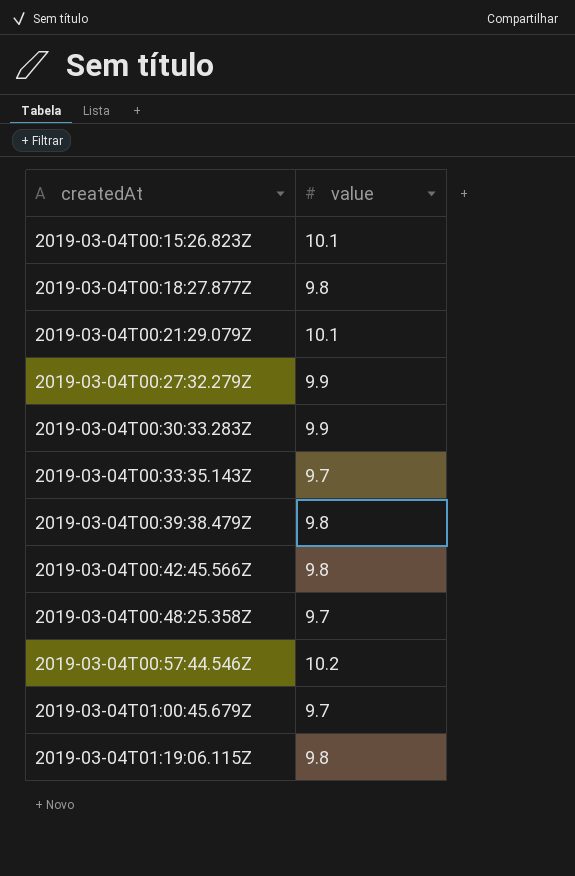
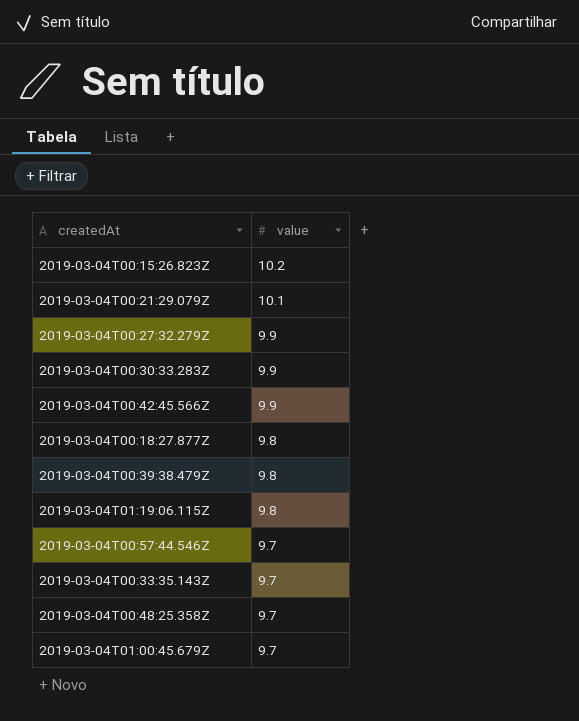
row order: createdAt ascending -> value descending
2019-03-04T00:15:26.823Z | value: 10.1 -> 10.2
2019-03-04T00:42:45.566Z | value: 9.8 -> 9.9
2019-03-04T00:57:44.546Z | value: 10.2 -> 9.7

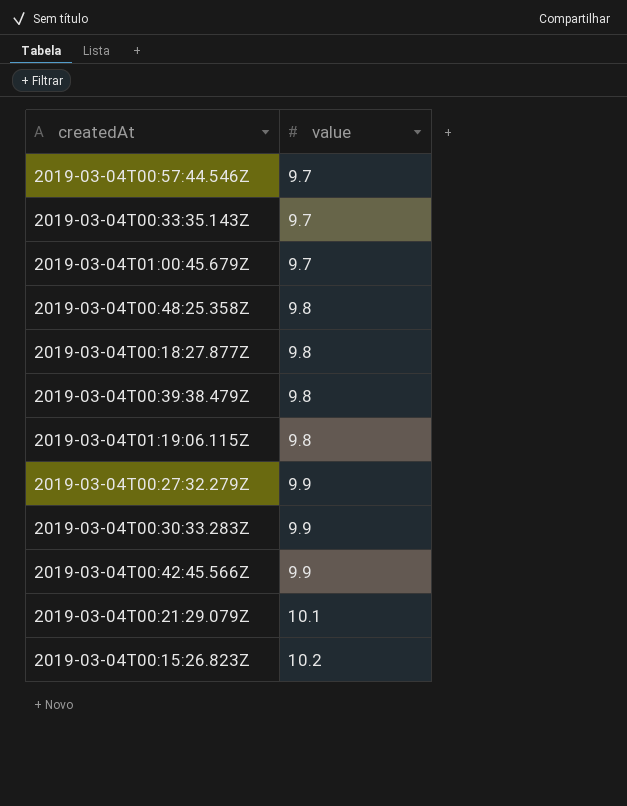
row order: value descending -> value ascending
2019-03-04T00:48:25.358Z | value: 9.7 -> 9.8

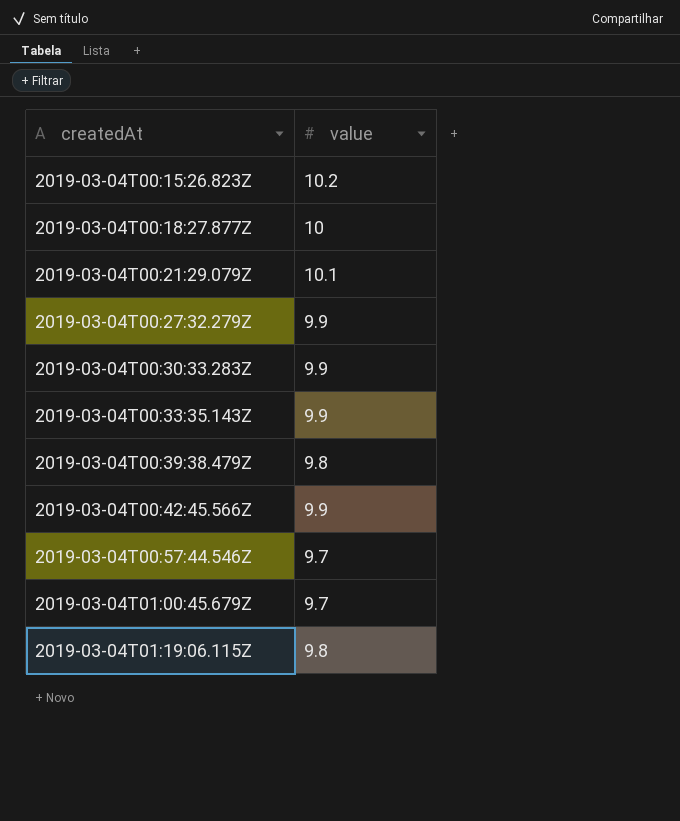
row order: value ascending -> createdAt ascending
row 2019-03-04T00:48:25.358Z: 9.8 -> none
2019-03-04T00:18:27.877Z | value: 9.8 -> 10
2019-03-04T00:33:35.143Z | value: 9.7 -> 9.9

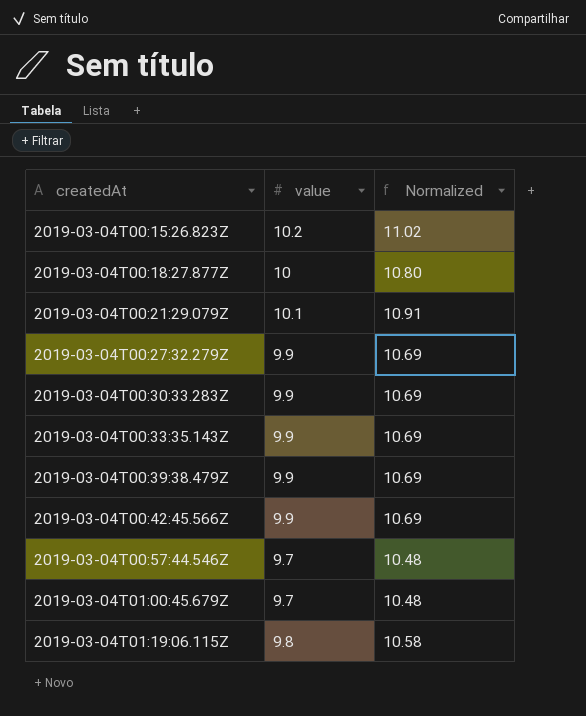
column Normalized | formula: none -> [value] * 1.08
2019-03-04T00:39:38.479Z | value: 9.8 -> 9.9

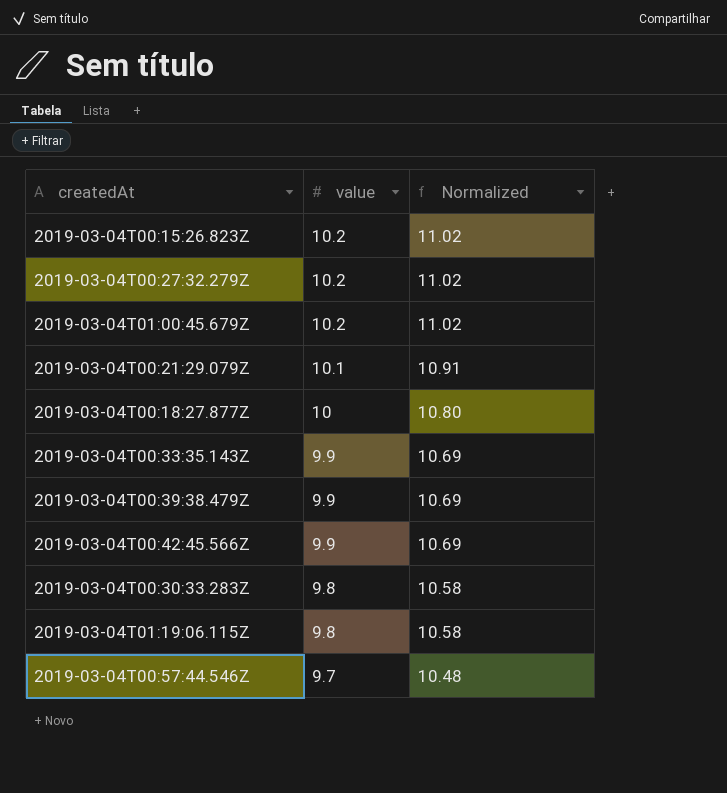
row order: createdAt ascending -> value descending
2019-03-04T00:27:32.279Z | value: 9.9 -> 10.2
2019-03-04T00:27:32.279Z | Normalized: 10.69 -> 11.02
2019-03-04T01:00:45.679Z | value: 9.7 -> 10.2
2019-03-04T01:00:45.679Z | Normalized: 10.48 -> 11.02
2019-03-04T00:30:33.283Z | value: 9.9 -> 9.8
2019-03-04T00:30:33.283Z | Normalized: 10.69 -> 10.58

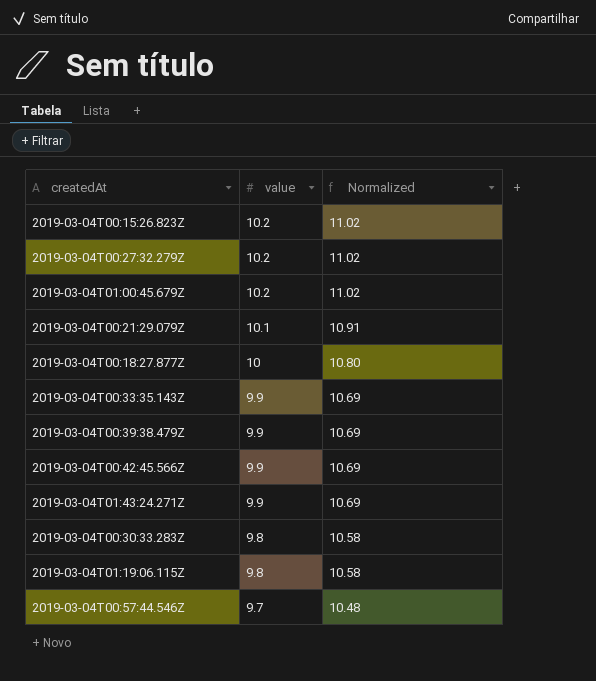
row 2019-03-04T01:43:24.271Z: none -> 9.9 | 10.69

